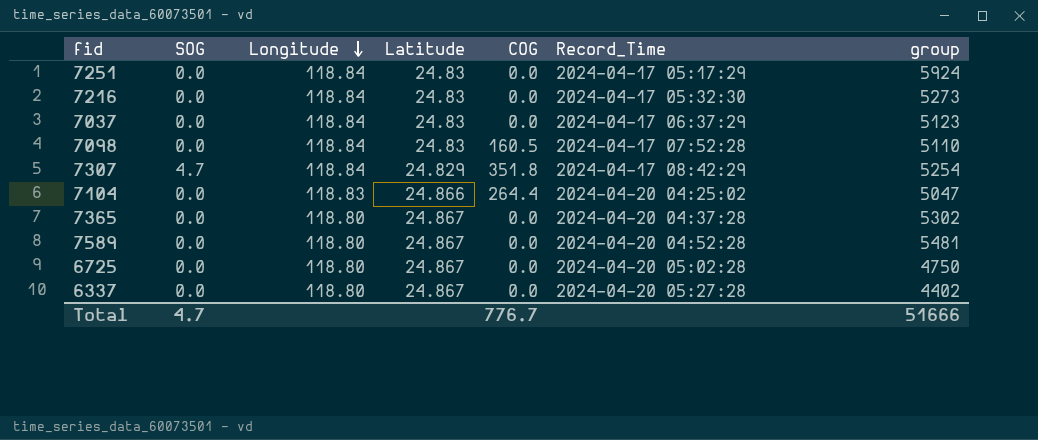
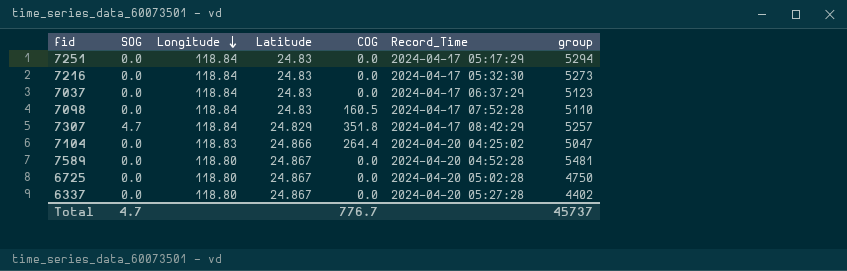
row 7365: 0.0 | 118.80 | 24.867 | 0.0 | 2024-04-20 04:37:28 | 5302 -> none
7251 | group: 5924 -> 5294
7307 | group: 5254 -> 5257
Total | group: 51666 -> 45737

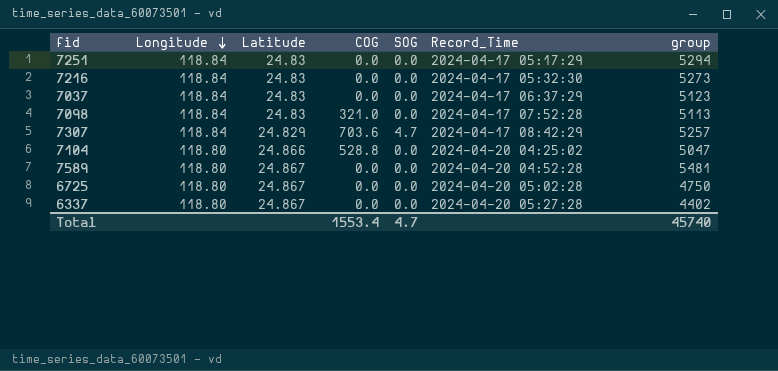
column SOG | position: 2 -> 5
7098 | COG: 160.5 -> 321.0
7098 | group: 5110 -> 5113
7307 | COG: 351.8 -> 703.6
7104 | Longitude: 118.83 -> 118.80
7104 | COG: 264.4 -> 528.8
Total | COG: 776.7 -> 1553.4
Total | group: 45737 -> 45740

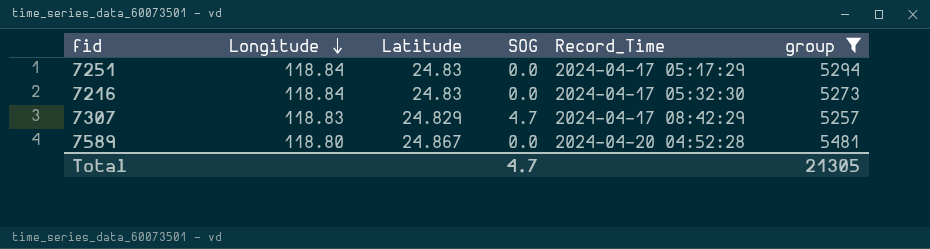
filter: none -> group >= 5257
column COG | position: 4 -> none
7307 | Longitude: 118.84 -> 118.83
Total | group: 45740 -> 21305

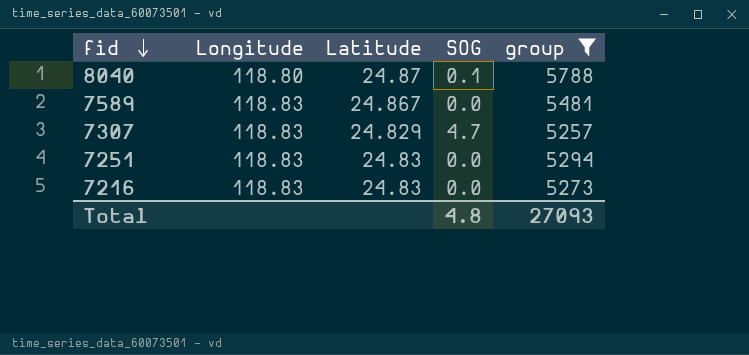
row order: Longitude descending -> fid descending
column Record_Time | position: 5 -> none
row 8040: none -> 118.80 | 24.87 | 0.1 | 5788
7589 | Longitude: 118.80 -> 118.83
7251 | Longitude: 118.84 -> 118.83
7216 | Longitude: 118.84 -> 118.83
Total | SOG: 4.7 -> 4.8
Total | group: 21305 -> 27093

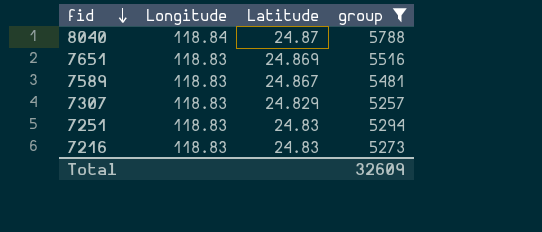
column SOG | position: 4 -> none
8040 | Longitude: 118.80 -> 118.84
row 7651: none -> 118.83 | 24.869 | 5516
Total | group: 27093 -> 32609

